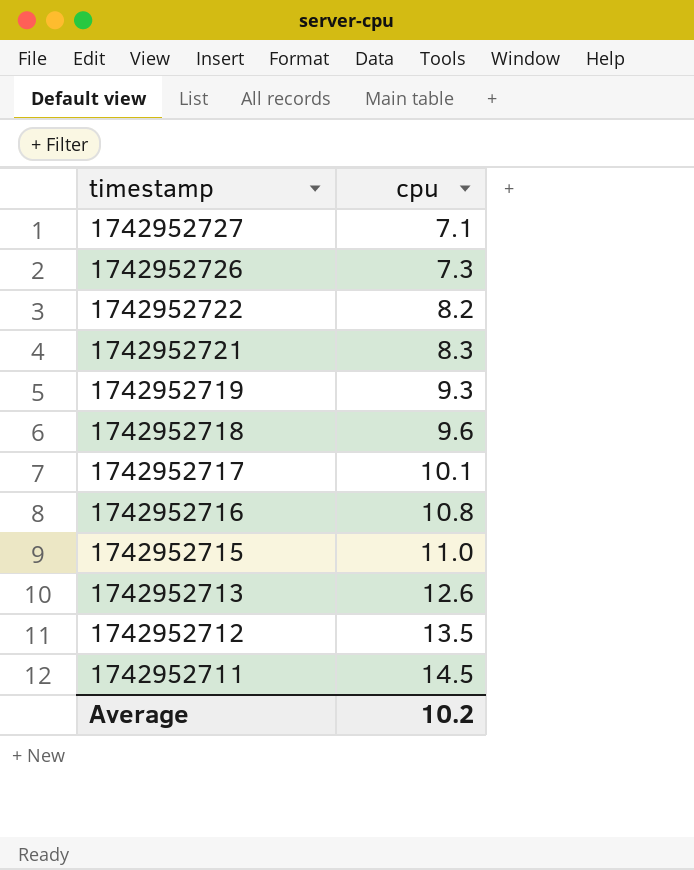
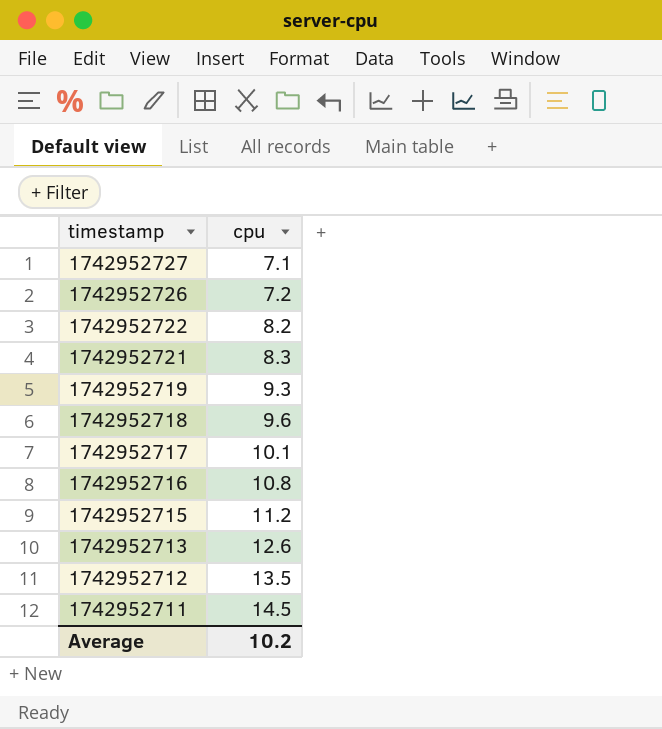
1742952726 | cpu: 7.3 -> 7.2
1742952715 | cpu: 11.0 -> 11.2

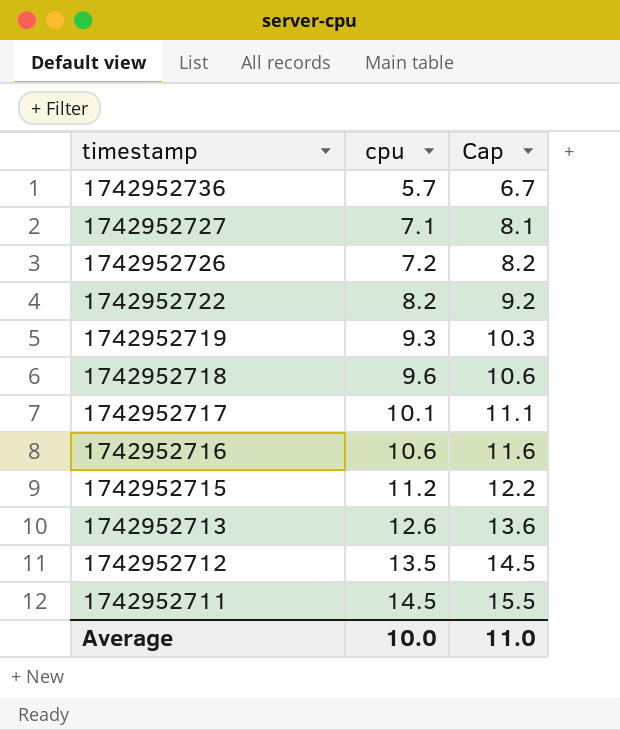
column Cap | formula: none -> [cpu] + 1
row 1742952721: 8.3 -> none
row 1742952736: none -> 5.7 | 6.7
1742952716 | cpu: 10.8 -> 10.6
Average | cpu: 10.2 -> 10.0

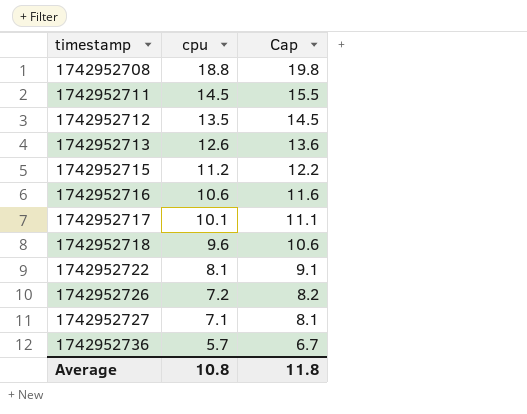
row order: timestamp descending -> timestamp ascending
row 1742952719: 9.3 | 10.3 -> none
row 1742952708: none -> 18.8 | 19.8
1742952722 | cpu: 8.2 -> 8.1
1742952722 | Cap: 9.2 -> 9.1
Average | cpu: 10.0 -> 10.8
Average | Cap: 11.0 -> 11.8

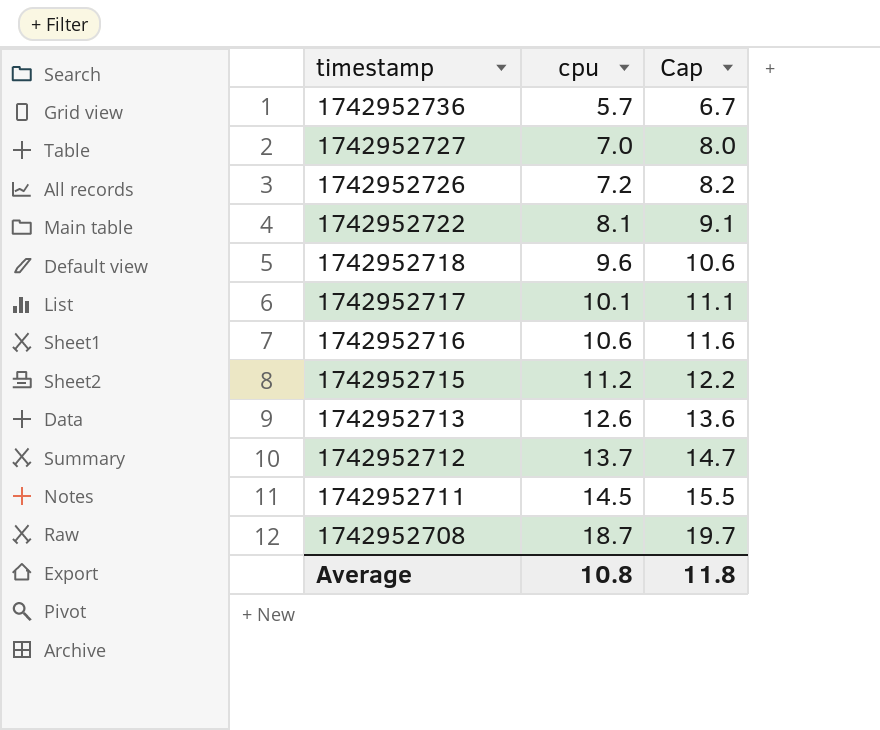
row order: timestamp ascending -> timestamp descending
1742952727 | cpu: 7.1 -> 7.0
1742952727 | Cap: 8.1 -> 8.0
1742952712 | cpu: 13.5 -> 13.7
1742952712 | Cap: 14.5 -> 14.7
1742952708 | cpu: 18.8 -> 18.7
1742952708 | Cap: 19.8 -> 19.7

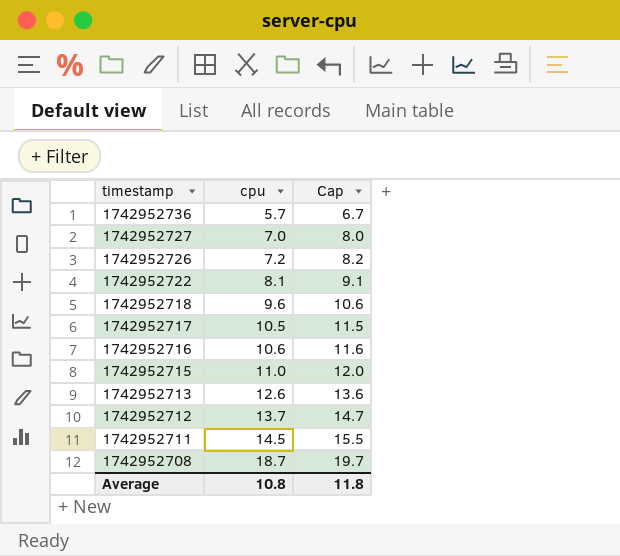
1742952717 | cpu: 10.1 -> 10.5
1742952717 | Cap: 11.1 -> 11.5
1742952715 | cpu: 11.2 -> 11.0
1742952715 | Cap: 12.2 -> 12.0

